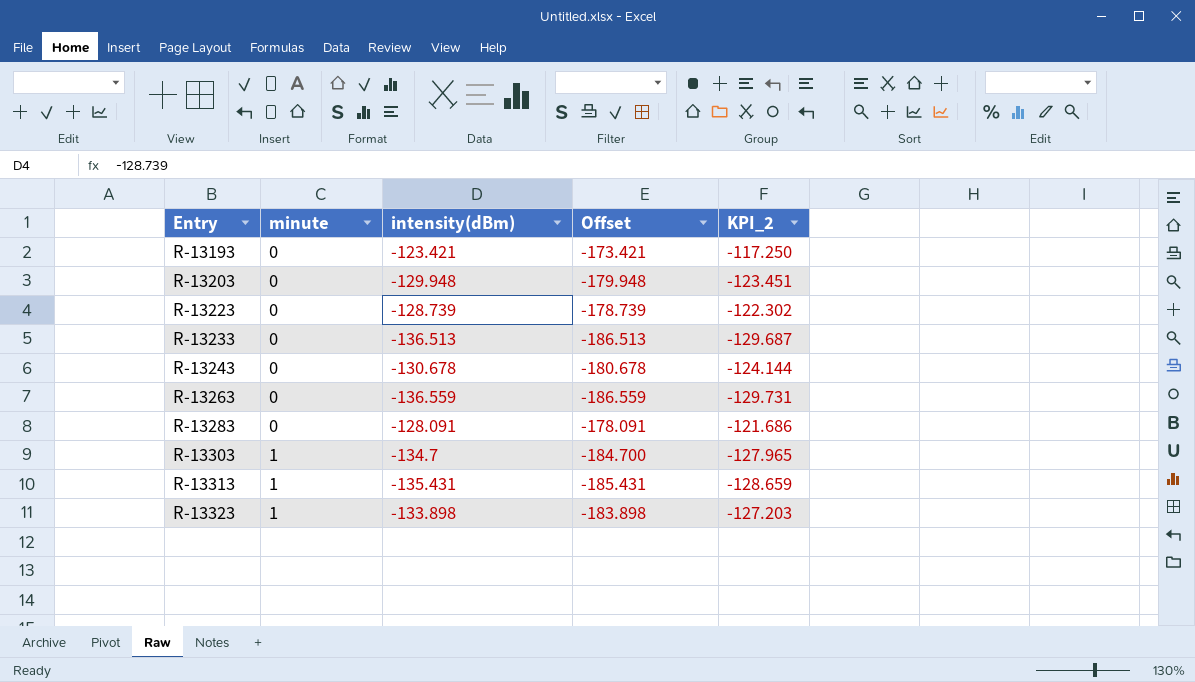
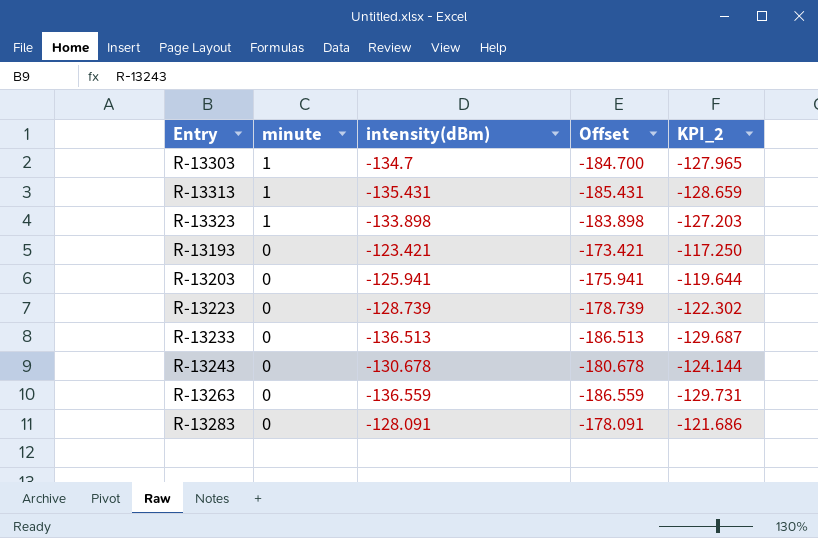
row order: Entry ascending -> minute descending
R-13203 | intensity(dBm): -129.948 -> -125.941
R-13203 | Offset: -179.948 -> -175.941
R-13203 | KPI_2: -123.451 -> -119.644

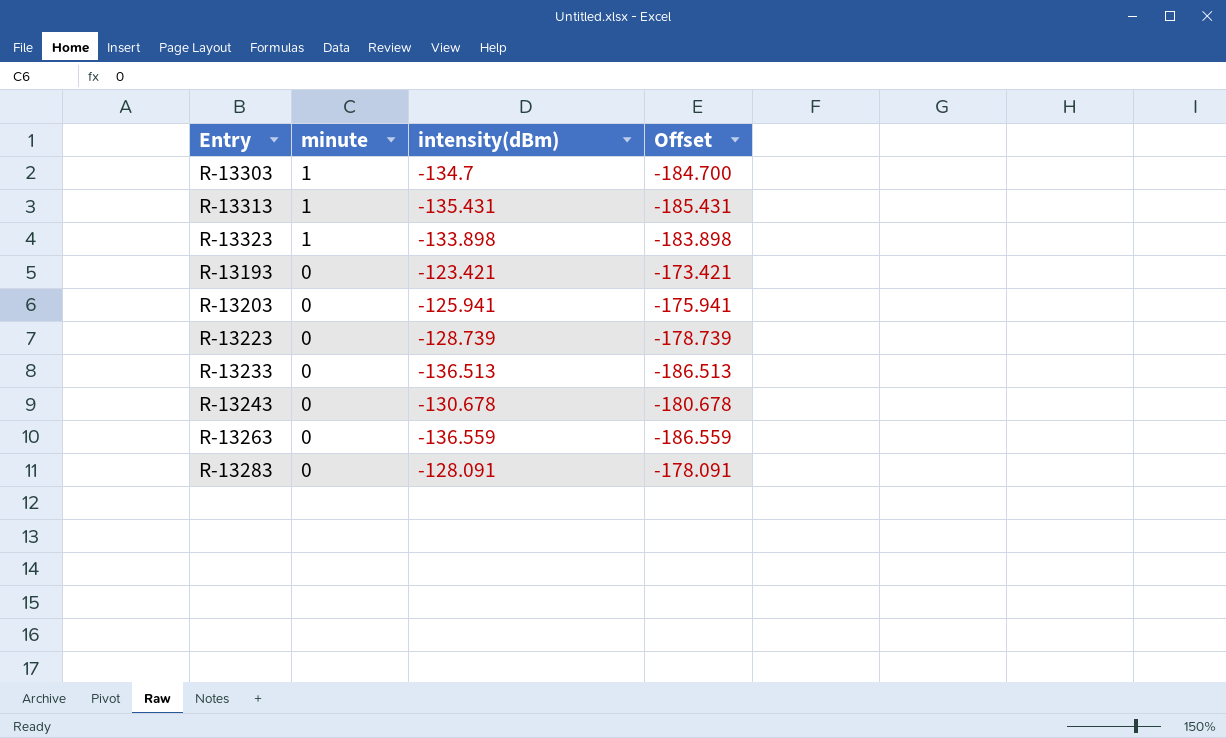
column KPI_2 | formula: [intensity(dBm)] * 0.95 -> none

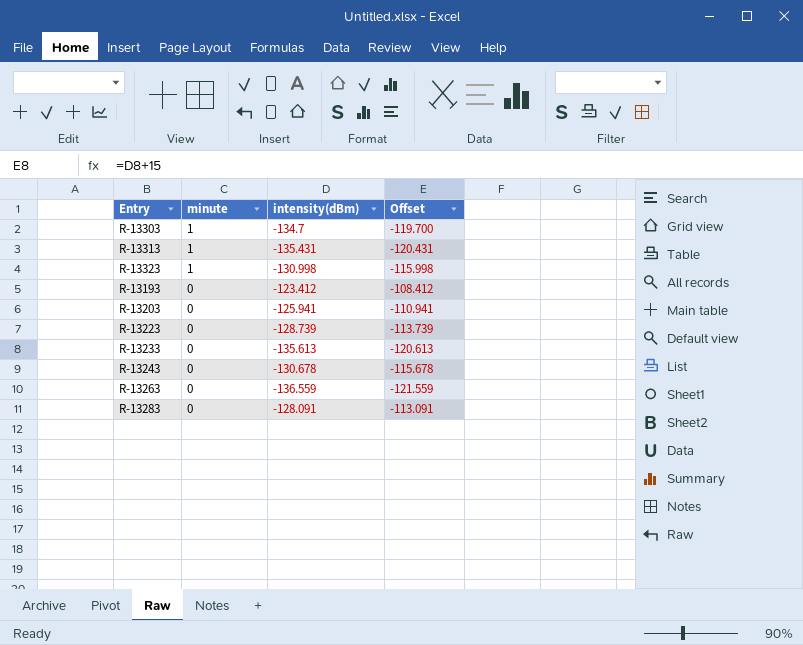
column Offset | formula: [intensity(dBm)] - 50 -> [intensity(dBm)] + 15
R-13323 | intensity(dBm): -133.898 -> -130.998
R-13193 | intensity(dBm): -123.421 -> -123.412
R-13233 | intensity(dBm): -136.513 -> -135.613

